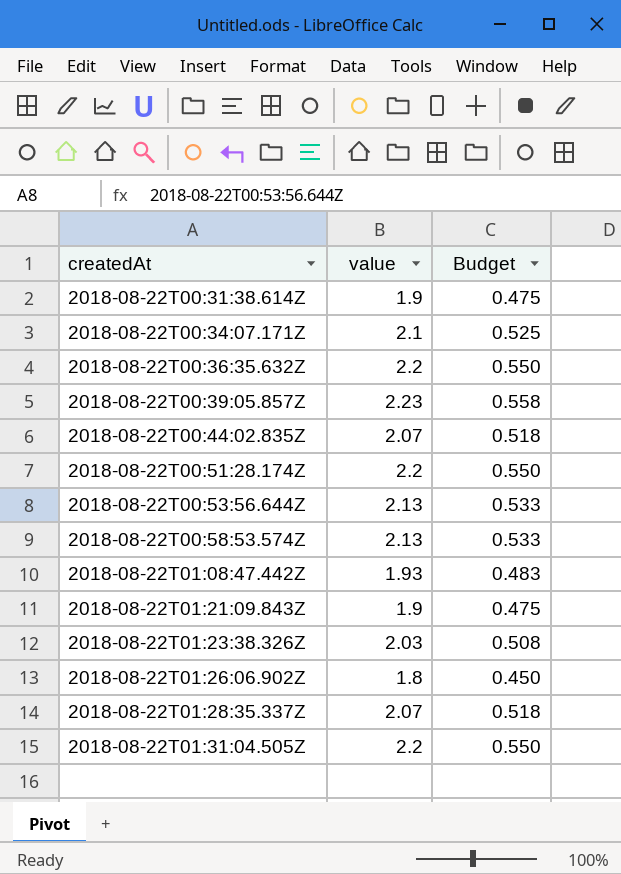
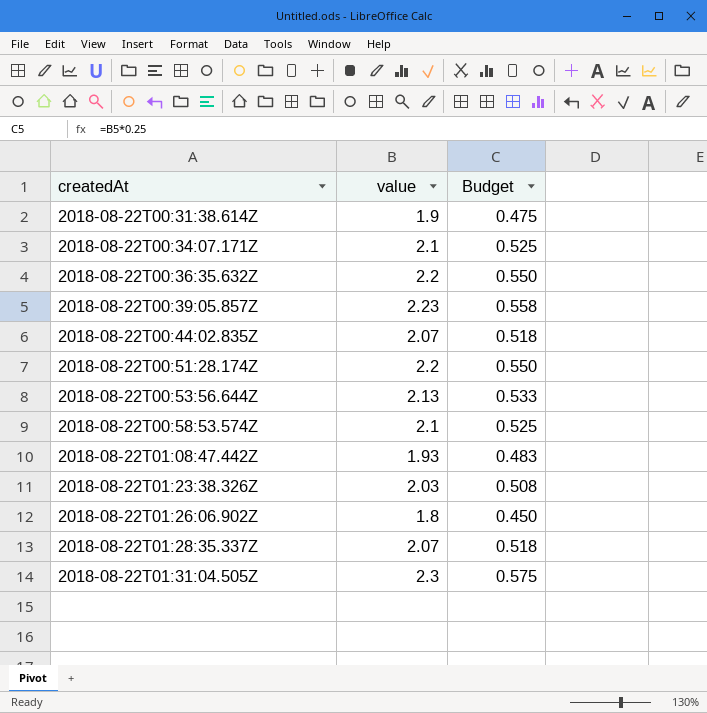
row 2018-08-22T01:21:09.843Z: 1.9 | 0.475 -> none
2018-08-22T00:58:53.574Z | value: 2.13 -> 2.1
2018-08-22T00:58:53.574Z | Budget: 0.533 -> 0.525
2018-08-22T01:31:04.505Z | value: 2.2 -> 2.3
2018-08-22T01:31:04.505Z | Budget: 0.550 -> 0.575

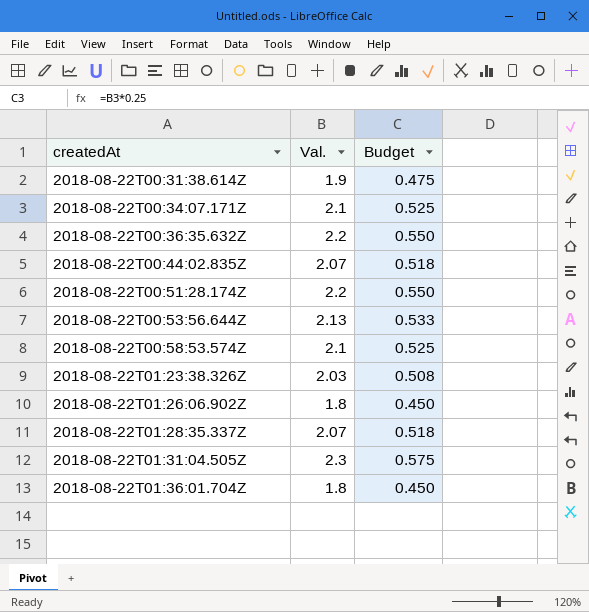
column name: value -> Val.
row 2018-08-22T00:39:05.857Z: 2.23 | 0.558 -> none
row 2018-08-22T01:08:47.442Z: 1.93 | 0.483 -> none
row 2018-08-22T01:36:01.704Z: none -> 1.8 | 0.450

